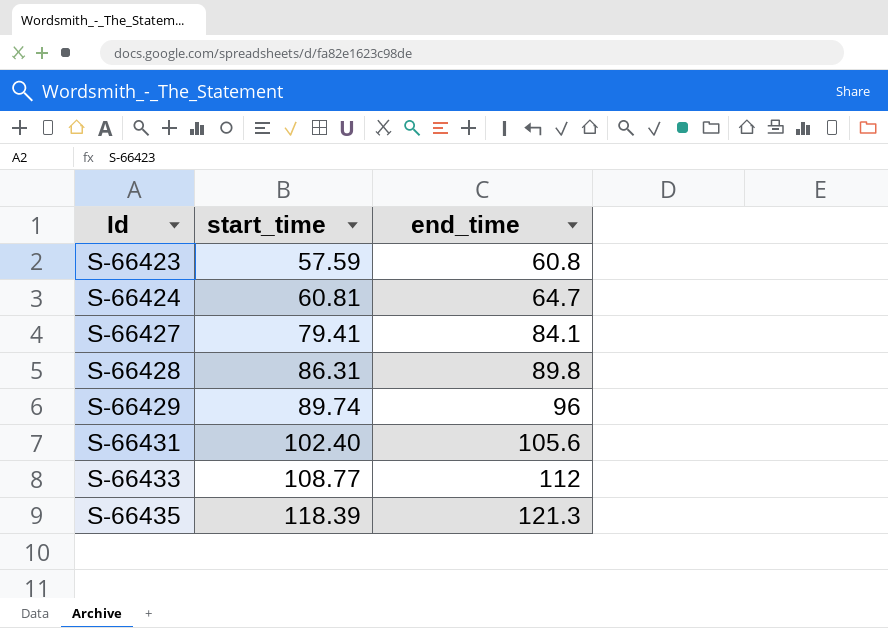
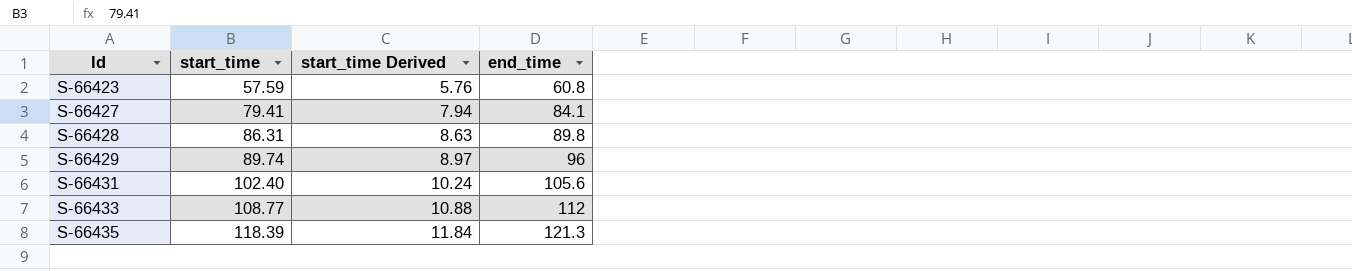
column start_time Derived | formula: none -> [start_time] * 0.1
row S-66424: 60.81 | 64.7 -> none

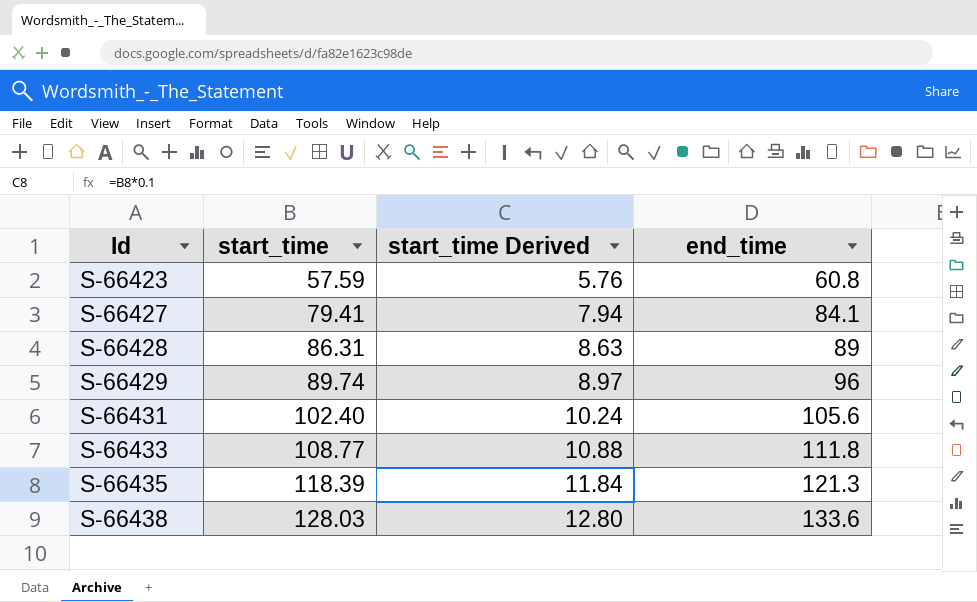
S-66428 | end_time: 89.8 -> 89
S-66433 | end_time: 112 -> 111.8
row S-66438: none -> 128.03 | 12.80 | 133.6

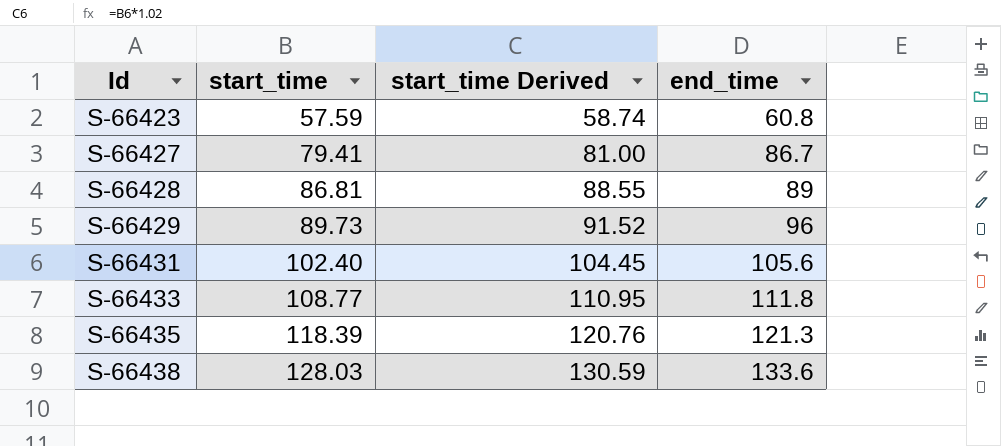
column start_time Derived | formula: [start_time] * 0.1 -> [start_time] * 1.02
S-66427 | end_time: 84.1 -> 86.7
S-66428 | start_time: 86.31 -> 86.81
S-66429 | start_time: 89.74 -> 89.73

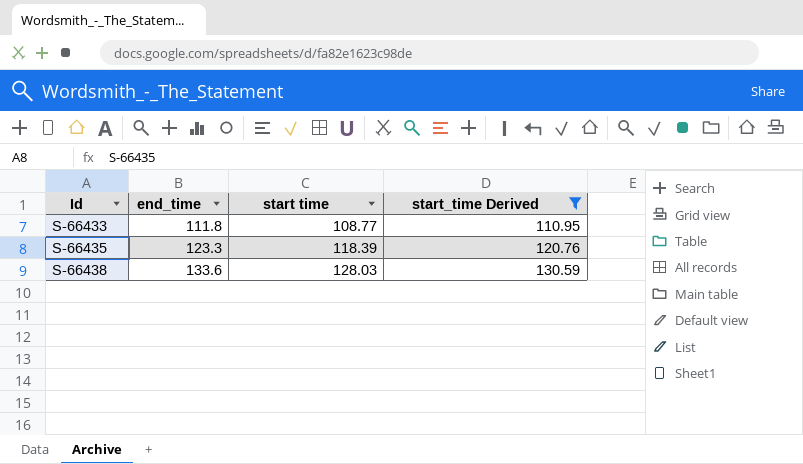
filter: none -> start_time Derived >= 110.95
column end_time | position: 4 -> 2
column name: start_time -> start time
S-66435 | end_time: 121.3 -> 123.3

